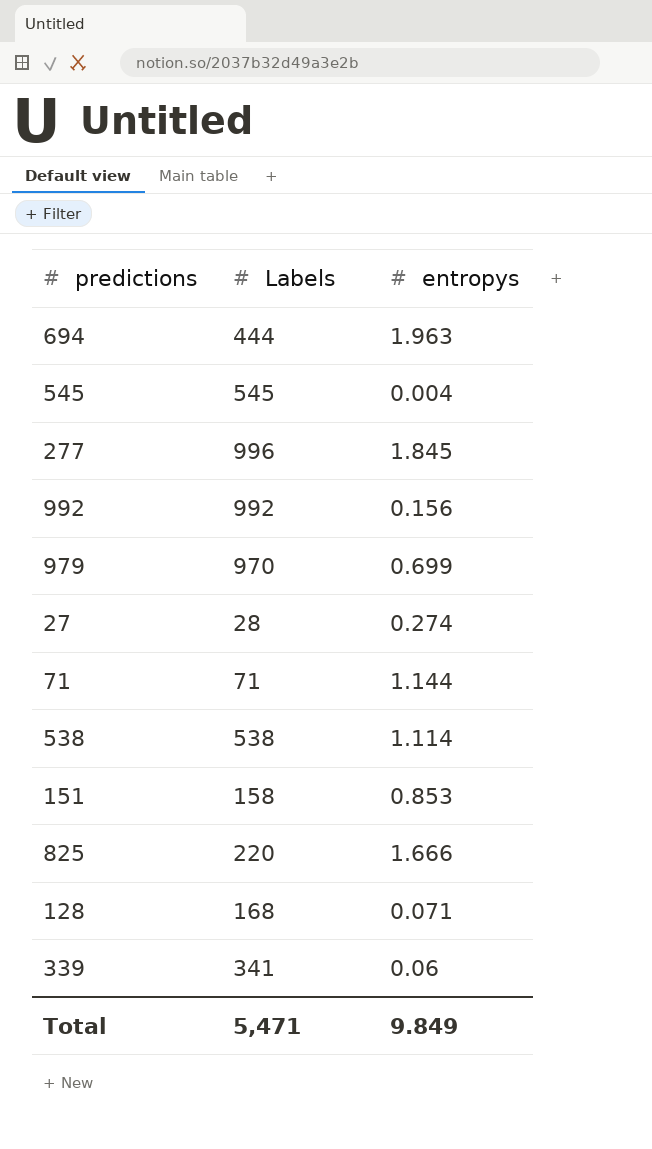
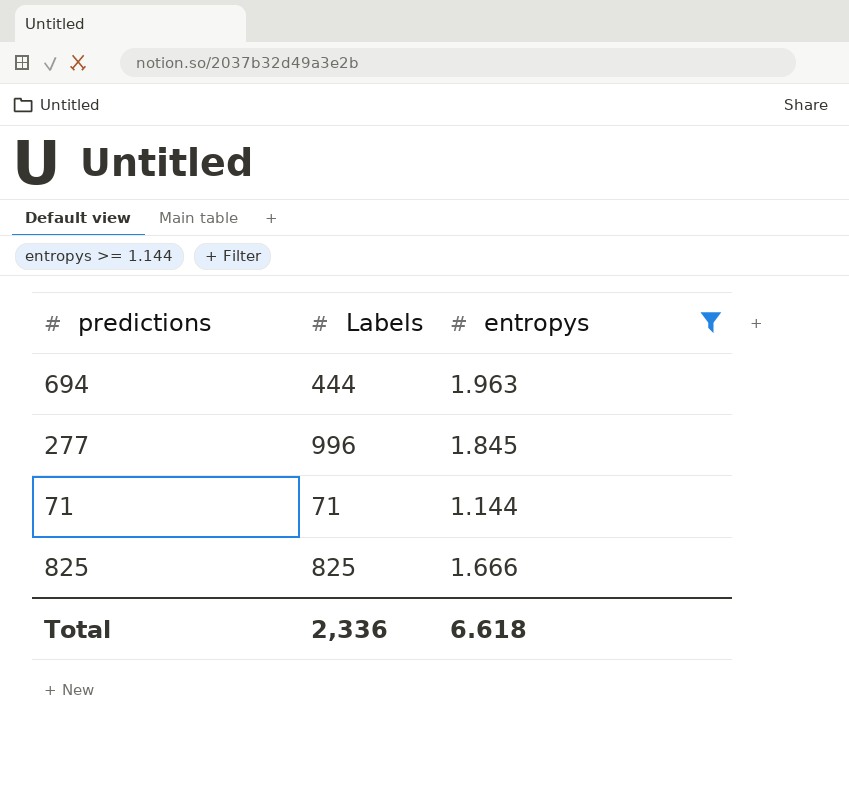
filter: none -> entropys >= 1.144
825 | Labels: 220 -> 825
Total | Labels: 5,471 -> 2,336
Total | entropys: 9.849 -> 6.618

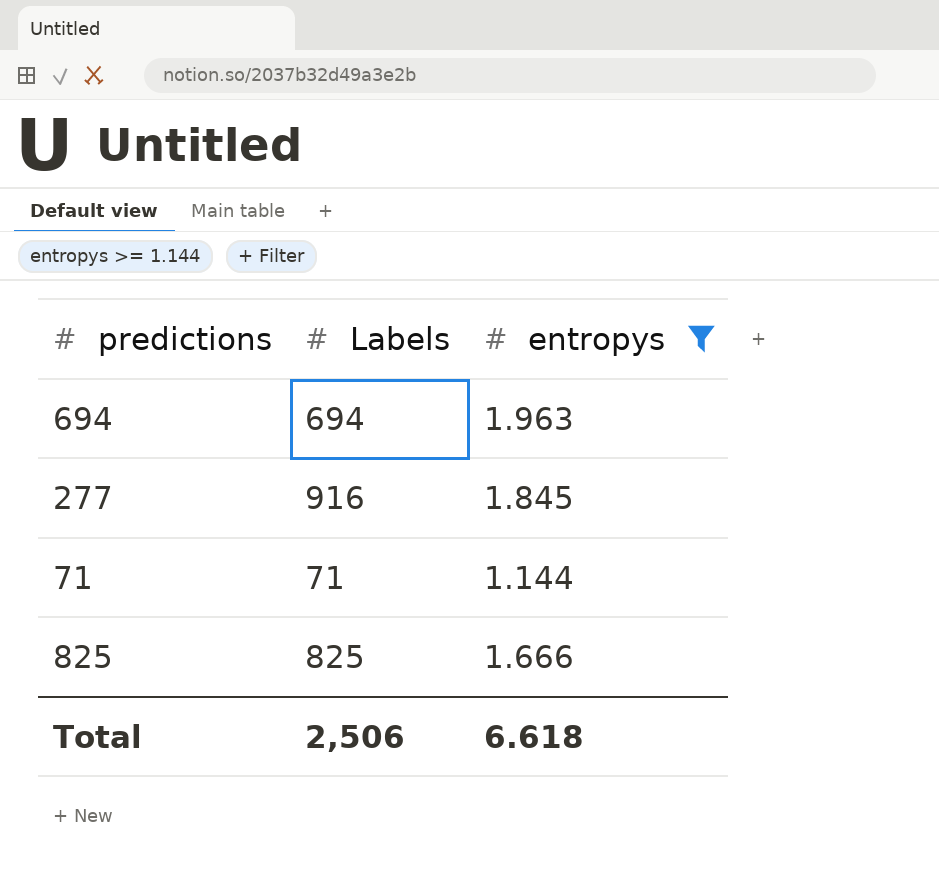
694 | Labels: 444 -> 694
277 | Labels: 996 -> 916
Total | Labels: 2,336 -> 2,506

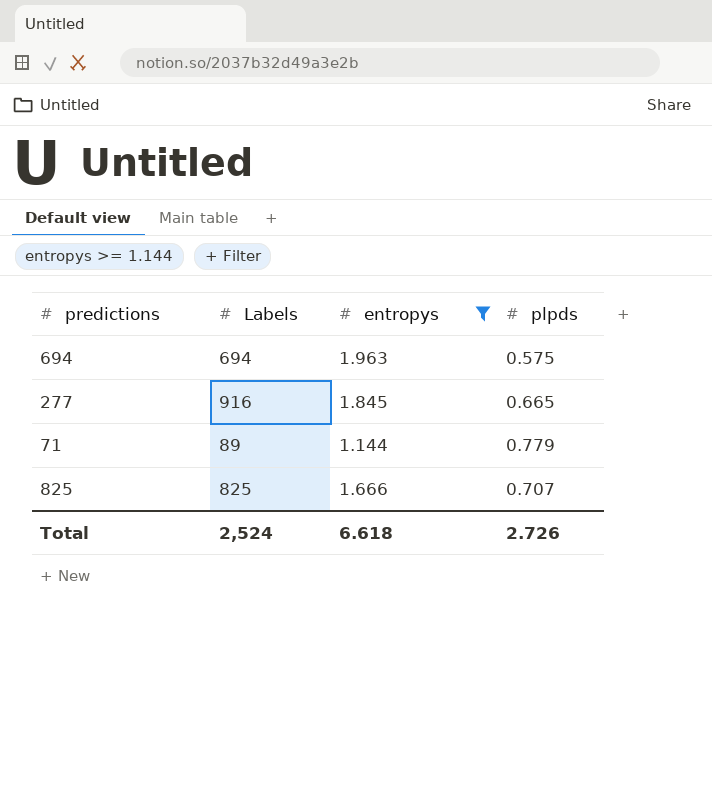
column plpds | position: none -> 4
71 | Labels: 71 -> 89
Total | Labels: 2,506 -> 2,524

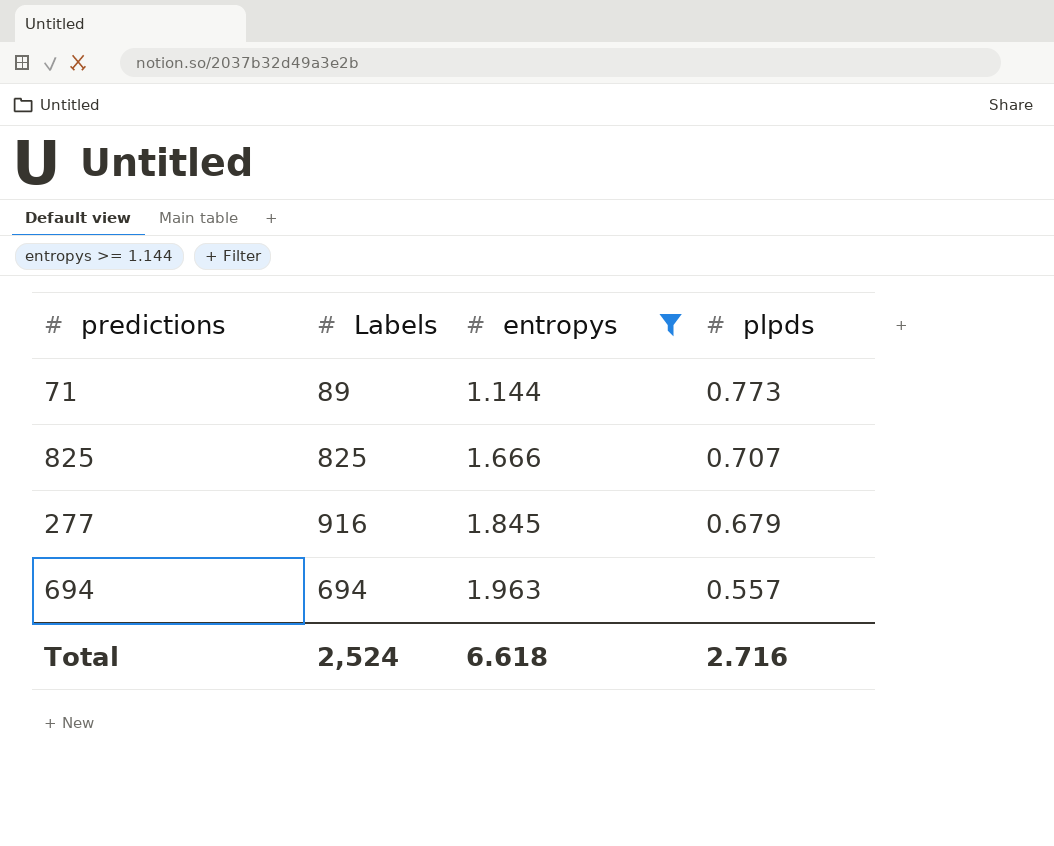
row order: none -> entropys ascending
71 | plpds: 0.779 -> 0.773
277 | plpds: 0.665 -> 0.679
694 | plpds: 0.575 -> 0.557
Total | plpds: 2.726 -> 2.716

